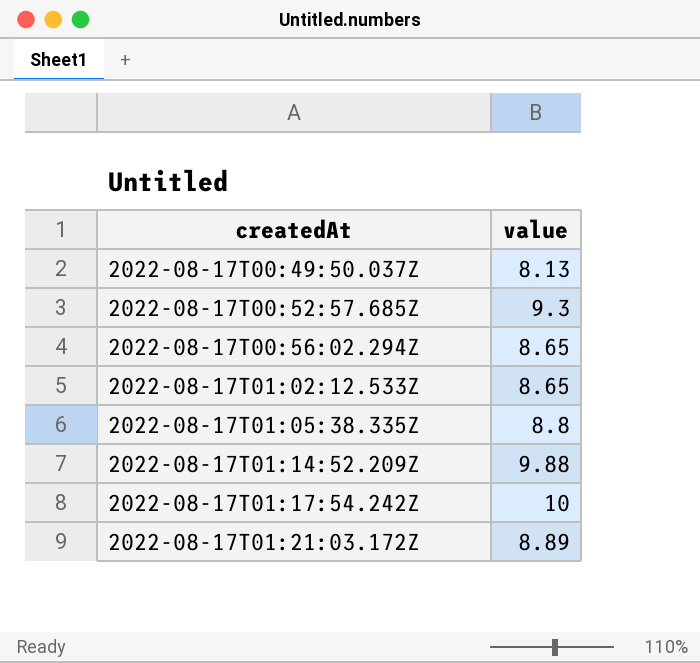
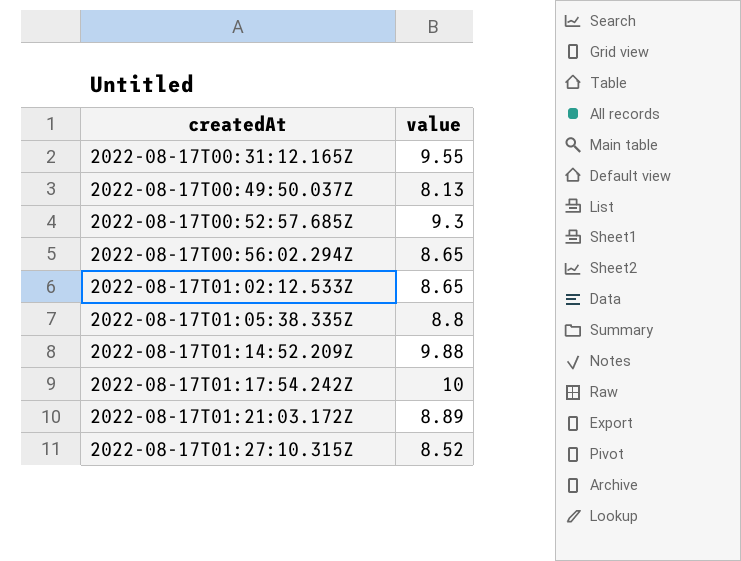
row 2022-08-17T00:31:12.165Z: none -> 9.55
row 2022-08-17T01:27:10.315Z: none -> 8.52

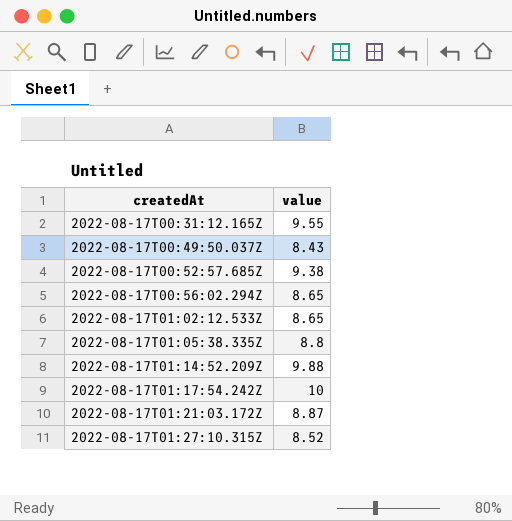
2022-08-17T00:49:50.037Z | value: 8.13 -> 8.43
2022-08-17T00:52:57.685Z | value: 9.3 -> 9.38
2022-08-17T01:21:03.172Z | value: 8.89 -> 8.87

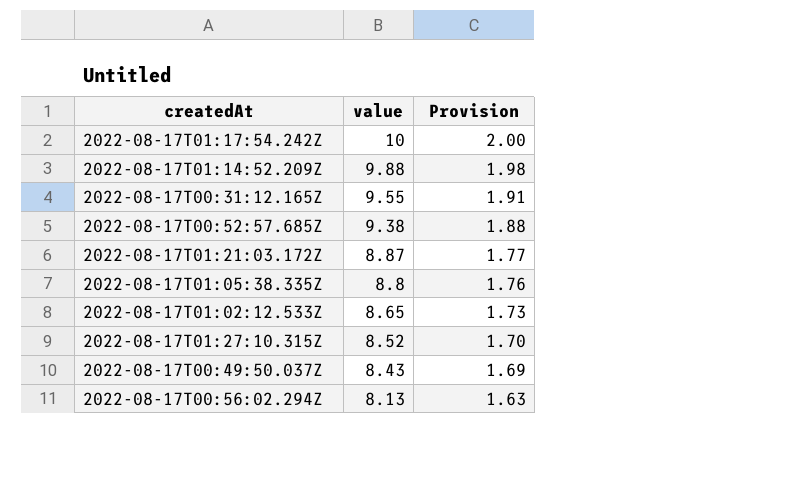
row order: createdAt ascending -> value descending
column Provision | formula: none -> [value] * 0.2
2022-08-17T00:56:02.294Z | value: 8.65 -> 8.13

